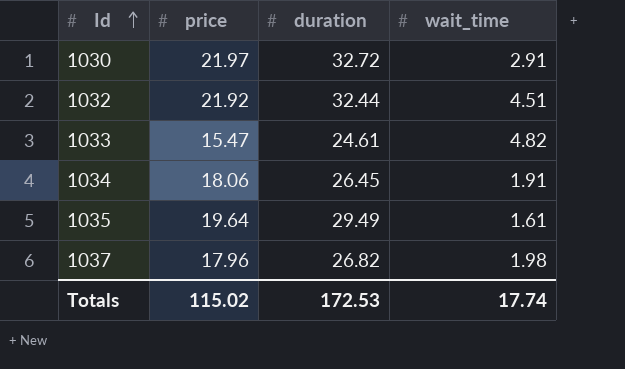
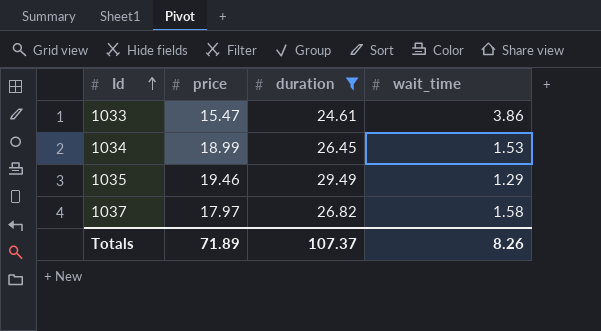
filter: none -> duration <= 29.49
1033 | wait_time: 4.82 -> 3.86
1034 | price: 18.06 -> 18.99
1034 | wait_time: 1.91 -> 1.53
1035 | price: 19.64 -> 19.46
1035 | wait_time: 1.61 -> 1.29
1037 | price: 17.96 -> 17.97
1037 | wait_time: 1.98 -> 1.58
Totals | price: 115.02 -> 71.89
Totals | duration: 172.53 -> 107.37
Totals | wait_time: 17.74 -> 8.26

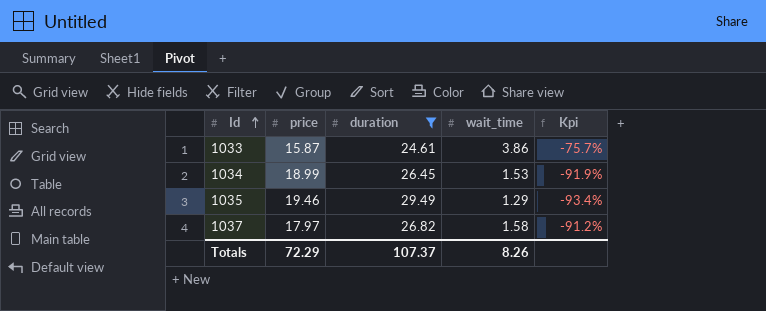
column Kpi | formula: none -> ([wait_time] - [price]) / [price]
1033 | price: 15.47 -> 15.87
Totals | price: 71.89 -> 72.29

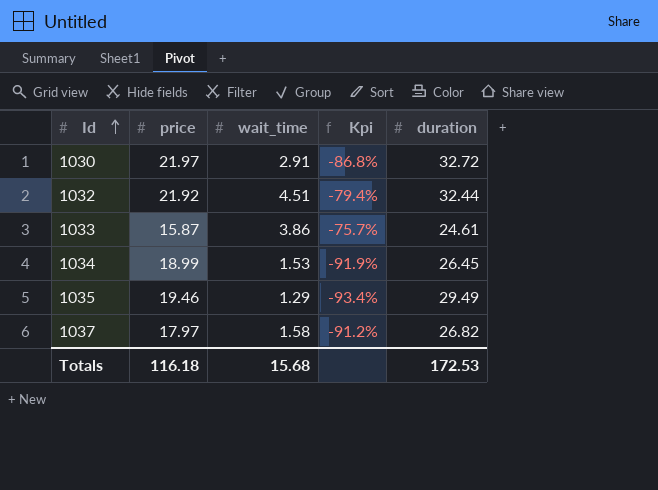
filter: duration <= 29.49 -> none
column duration | position: 3 -> 5
Totals | price: 72.29 -> 116.18
Totals | wait_time: 8.26 -> 15.68
Totals | duration: 107.37 -> 172.53

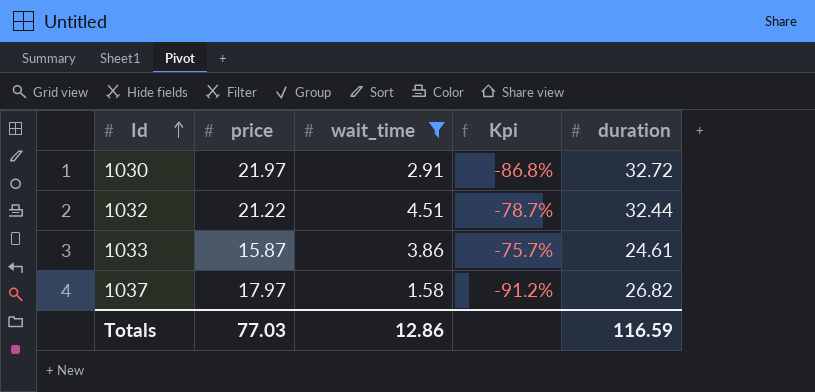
filter: none -> wait_time >= 1.58
1032 | price: 21.92 -> 21.22
1032 | Kpi: -79.4% -> -78.7%
Totals | price: 116.18 -> 77.03
Totals | wait_time: 15.68 -> 12.86
Totals | duration: 172.53 -> 116.59

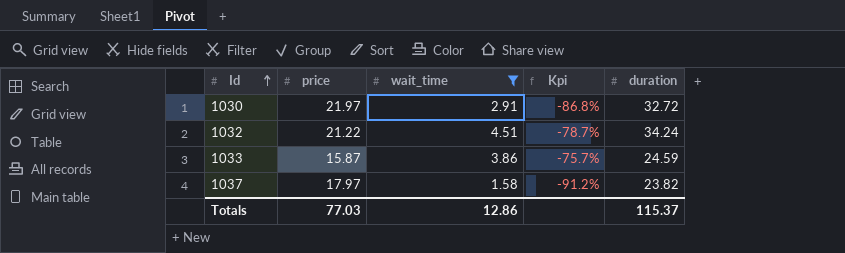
1032 | duration: 32.44 -> 34.24
1033 | duration: 24.61 -> 24.59
1037 | duration: 26.82 -> 23.82
Totals | duration: 116.59 -> 115.37

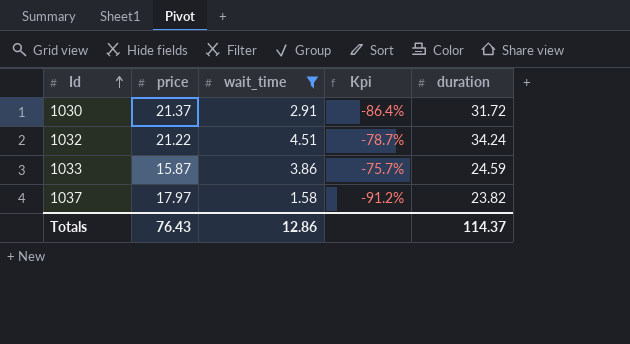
1030 | price: 21.97 -> 21.37
1030 | Kpi: -86.8% -> -86.4%
1030 | duration: 32.72 -> 31.72
Totals | price: 77.03 -> 76.43
Totals | duration: 115.37 -> 114.37

